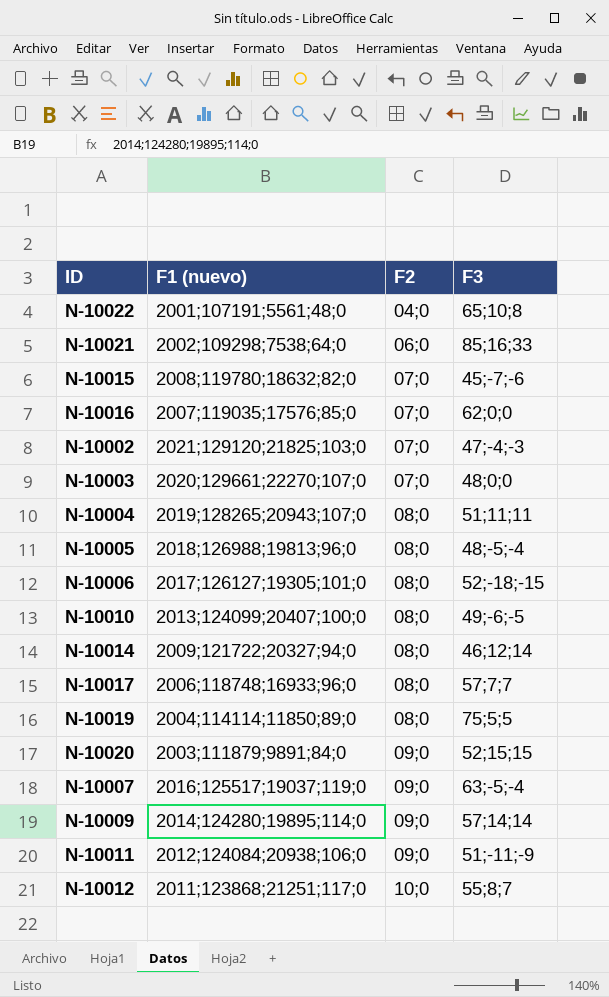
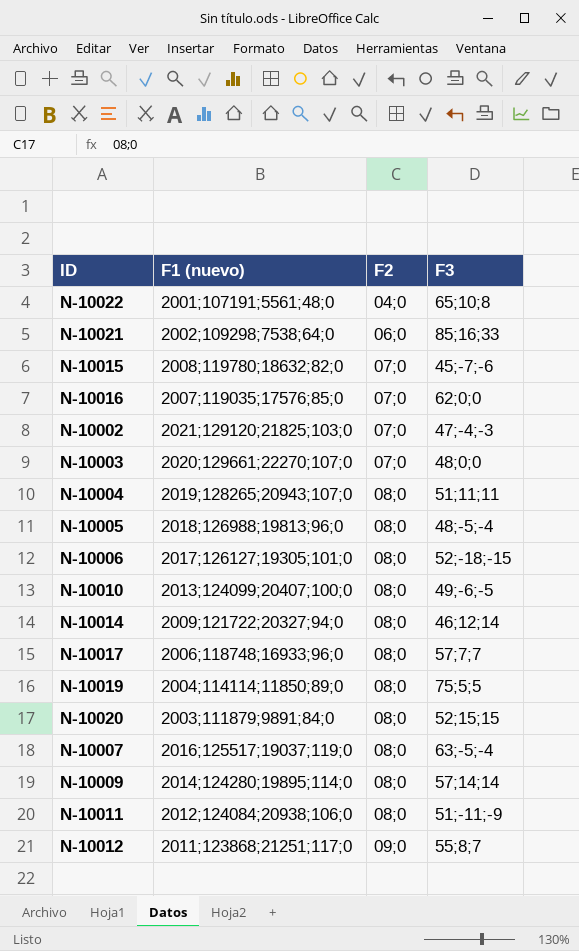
N-10020 | F2: 09;0 -> 08;0
N-10007 | F2: 09;0 -> 08;0
N-10009 | F2: 09;0 -> 08;0
N-10011 | F2: 09;0 -> 08;0
N-10012 | F2: 10;0 -> 09;0

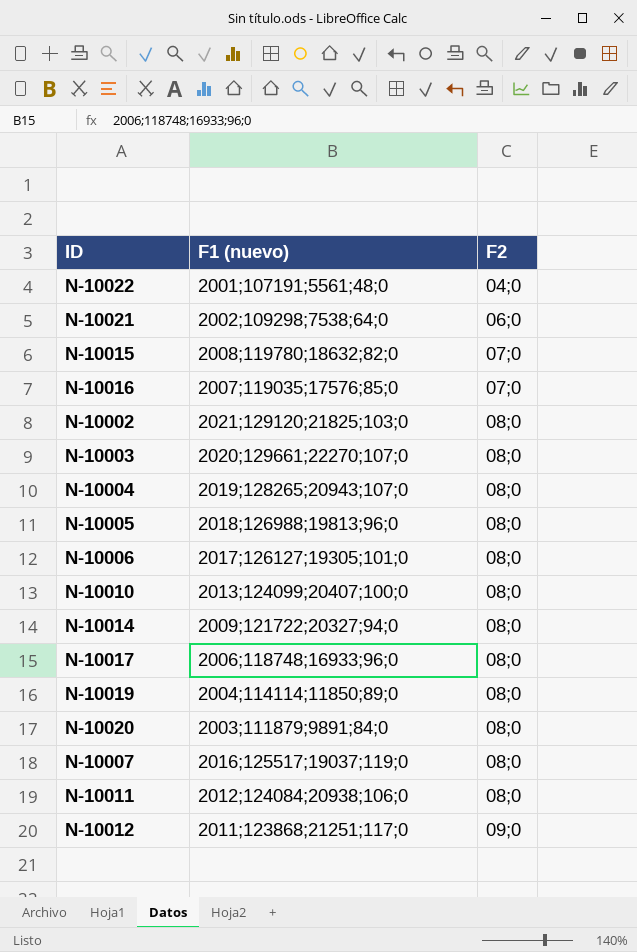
column F3 | position: 4 -> none
row N-10009: 2014;124280;19895;114;0 | 08;0 | 57;14;14 -> none
N-10002 | F2: 07;0 -> 08;0
N-10003 | F2: 07;0 -> 08;0

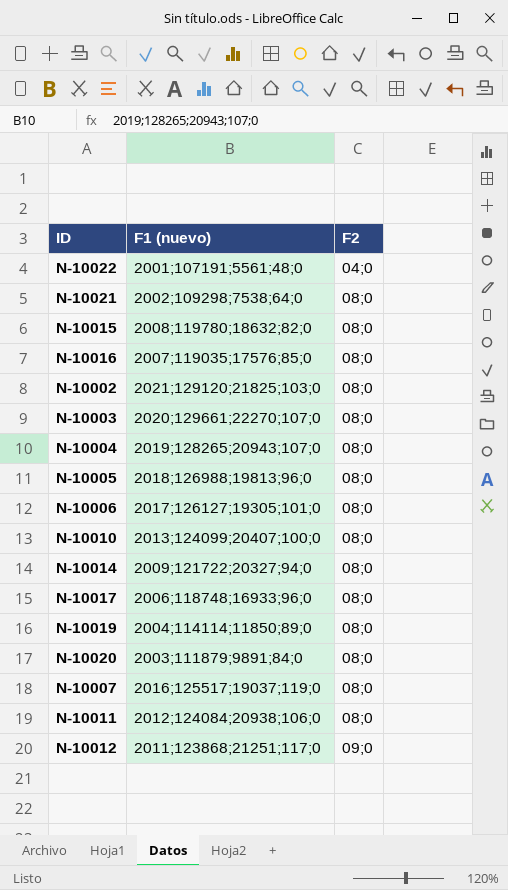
N-10021 | F2: 06;0 -> 08;0
N-10015 | F2: 07;0 -> 08;0
N-10016 | F2: 07;0 -> 08;0

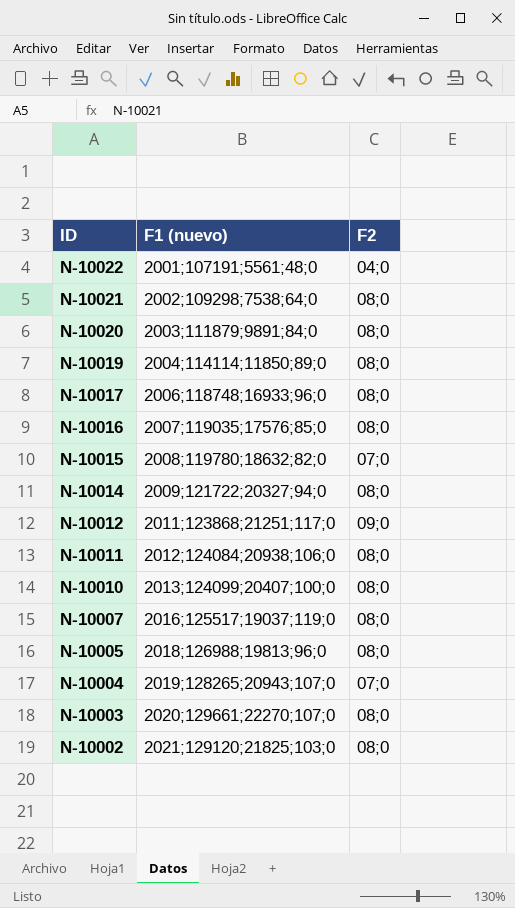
row order: F2 ascending -> ID descending
row N-10006: 2017;126127;19305;101;0 | 08;0 -> none
N-10015 | F2: 08;0 -> 07;0
N-10004 | F2: 08;0 -> 07;0

